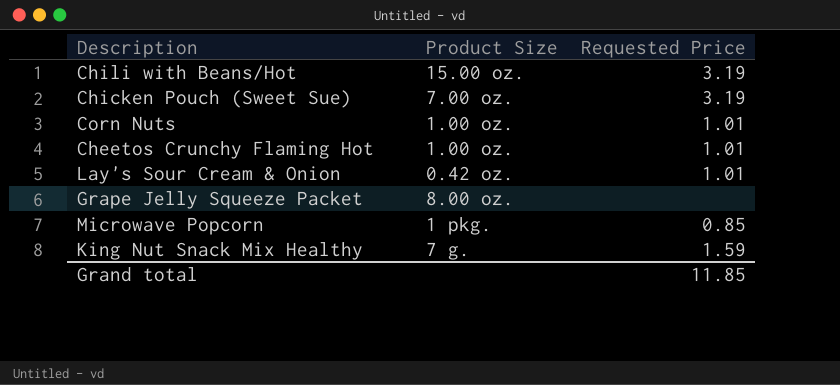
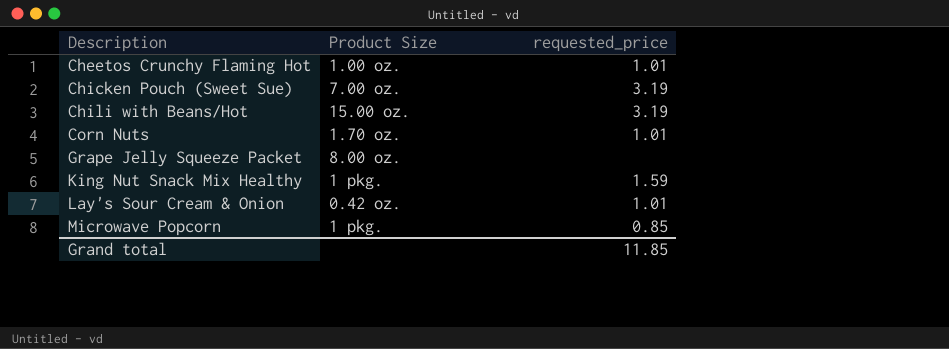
row order: none -> Description ascending
column name: Requested Price -> requested_price
Corn Nuts | Product Size: 1.00 oz. -> 1.70 oz.
King Nut Snack Mix Healthy | Product Size: 7 g. -> 1 pkg.

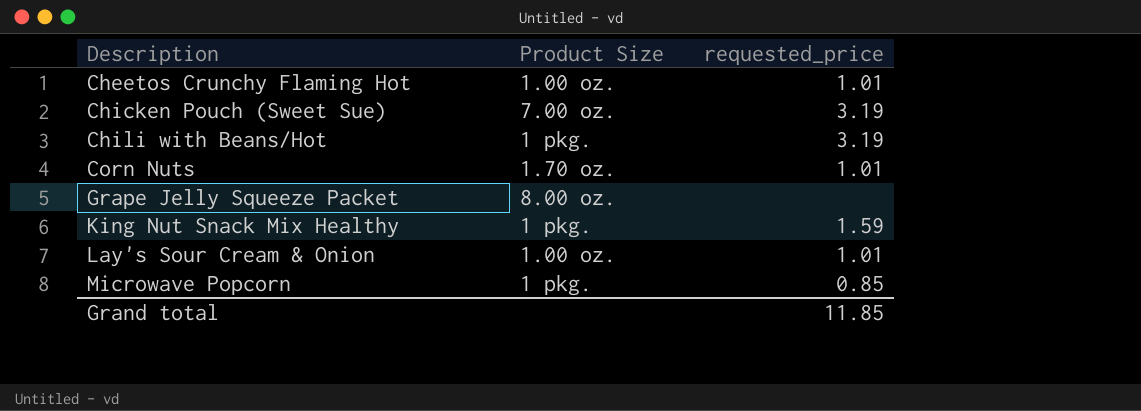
Chili with Beans/Hot | Product Size: 15.00 oz. -> 1 pkg.
Lay's Sour Cream & Onion | Product Size: 0.42 oz. -> 1.00 oz.

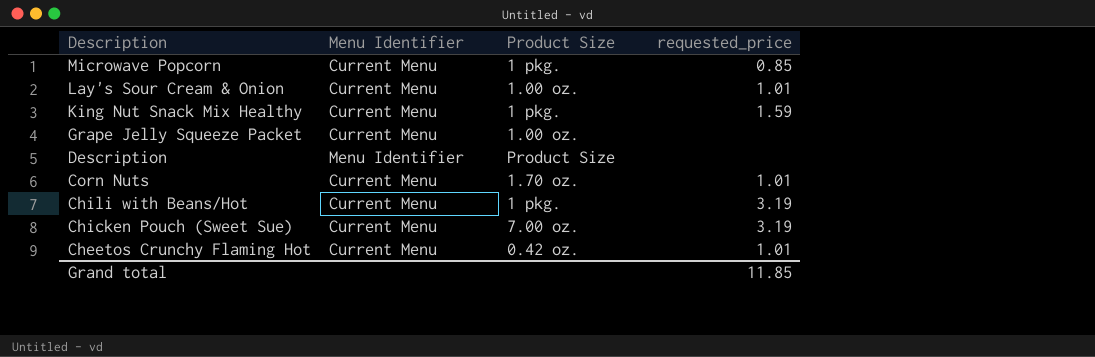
row order: Description ascending -> Description descending
column Menu Identifier | position: none -> 2
Grape Jelly Squeeze Packet | Product Size: 8.00 oz. -> 1.00 oz.
row Description: none -> Menu Identifier | Product Size | none
Cheetos Crunchy Flaming Hot | Product Size: 1.00 oz. -> 0.42 oz.

